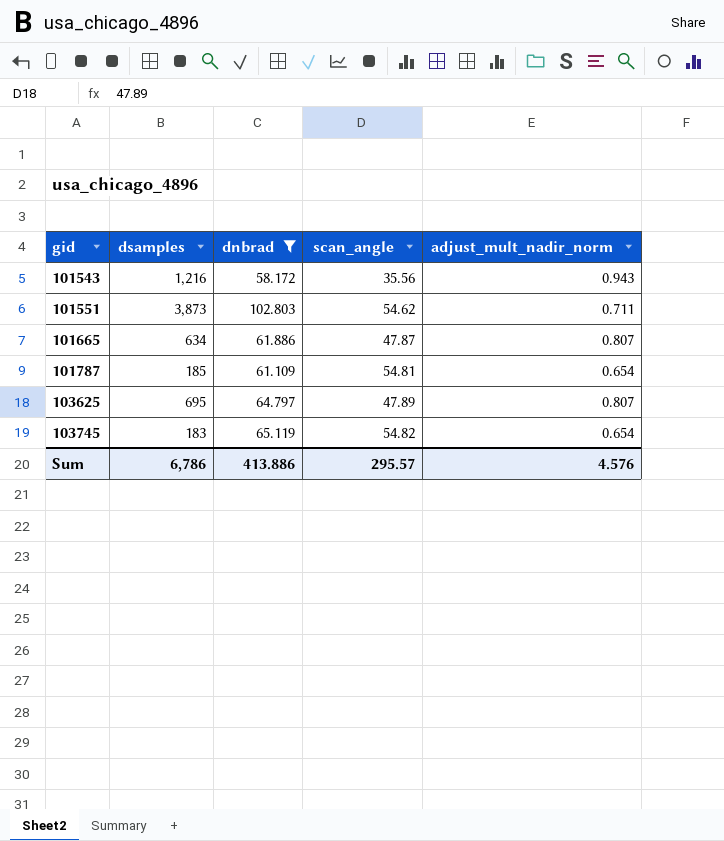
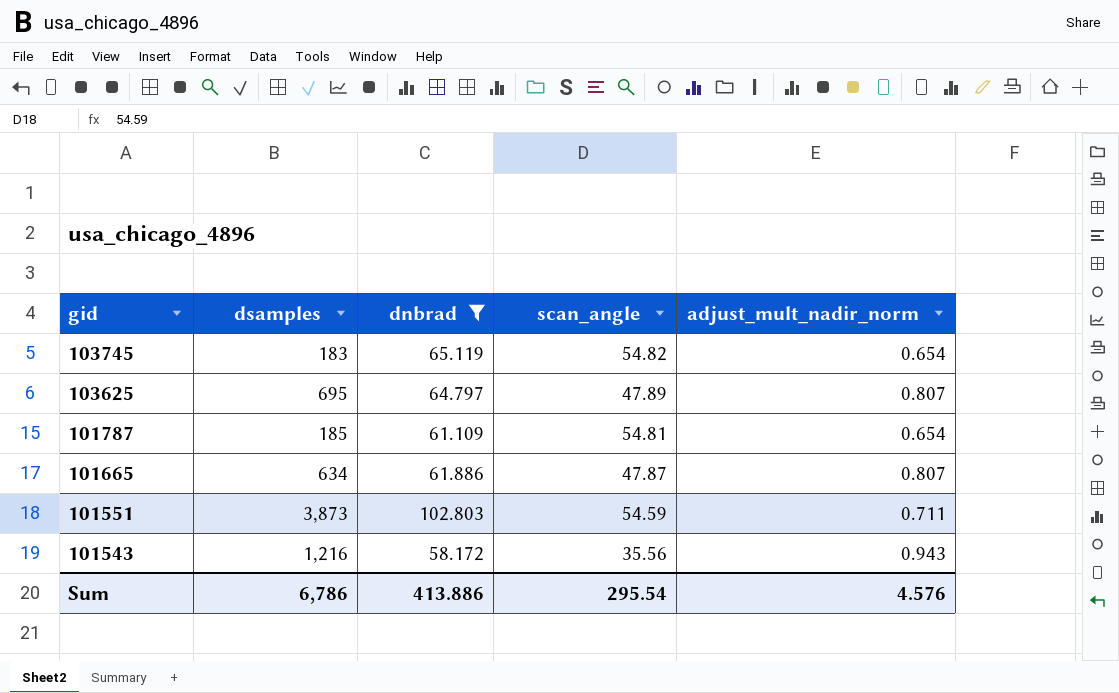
row order: gid ascending -> gid descending
101551 | scan_angle: 54.62 -> 54.59
Sum | scan_angle: 295.57 -> 295.54

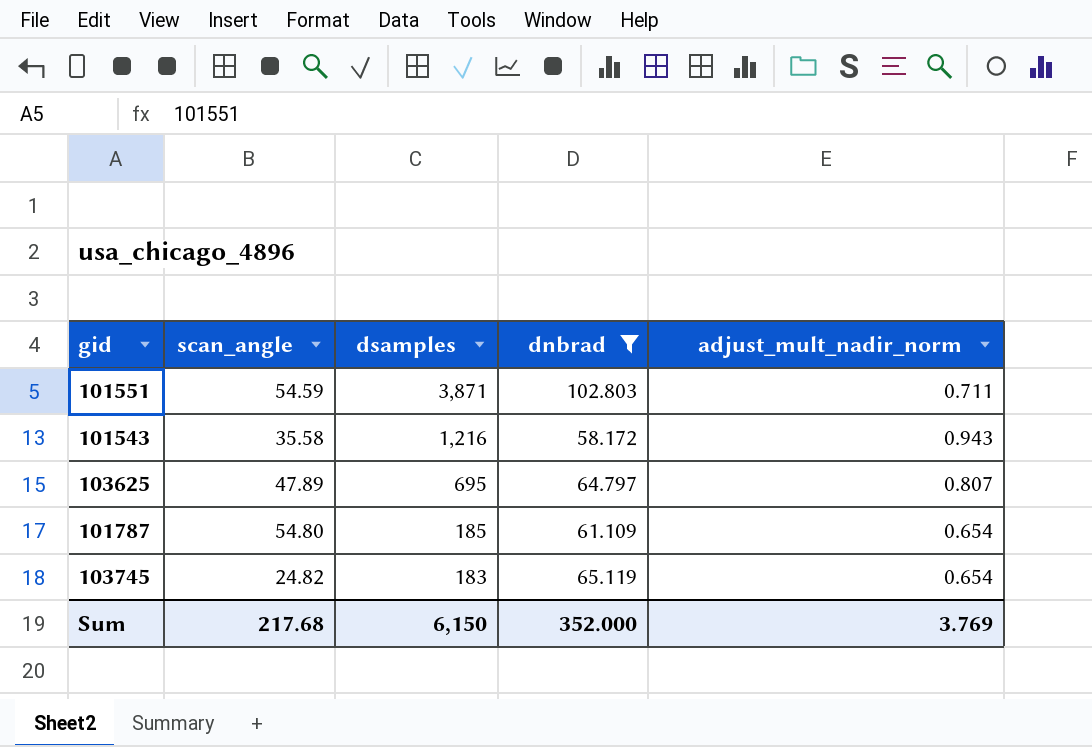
row order: gid descending -> dsamples descending
column scan_angle | position: 4 -> 2
row 101665: 634 | 61.886 | 47.87 | 0.807 -> none
101551 | dsamples: 3,873 -> 3,871
101543 | scan_angle: 35.56 -> 35.58
101787 | scan_angle: 54.81 -> 54.80
103745 | scan_angle: 54.82 -> 24.82
Sum | scan_angle: 295.54 -> 217.68
Sum | dsamples: 6,786 -> 6,150
Sum | dnbrad: 413.886 -> 352.000
Sum | adjust_mult_nadir_norm: 4.576 -> 3.769

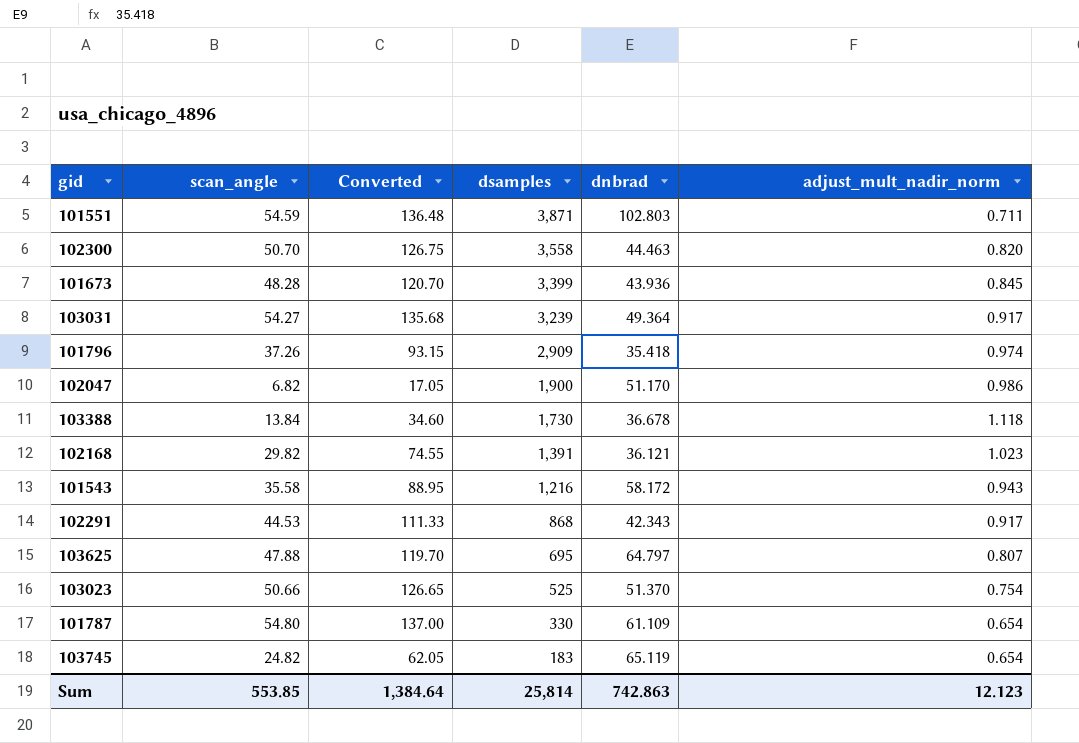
filter: dnbrad >= 58.172 -> none
column Converted | formula: none -> [scan_angle] * 2.5
103625 | scan_angle: 47.89 -> 47.88
101787 | dsamples: 185 -> 330
Sum | scan_angle: 217.68 -> 553.85
Sum | dsamples: 6,150 -> 25,814
Sum | dnbrad: 352.000 -> 742.863
Sum | adjust_mult_nadir_norm: 3.769 -> 12.123

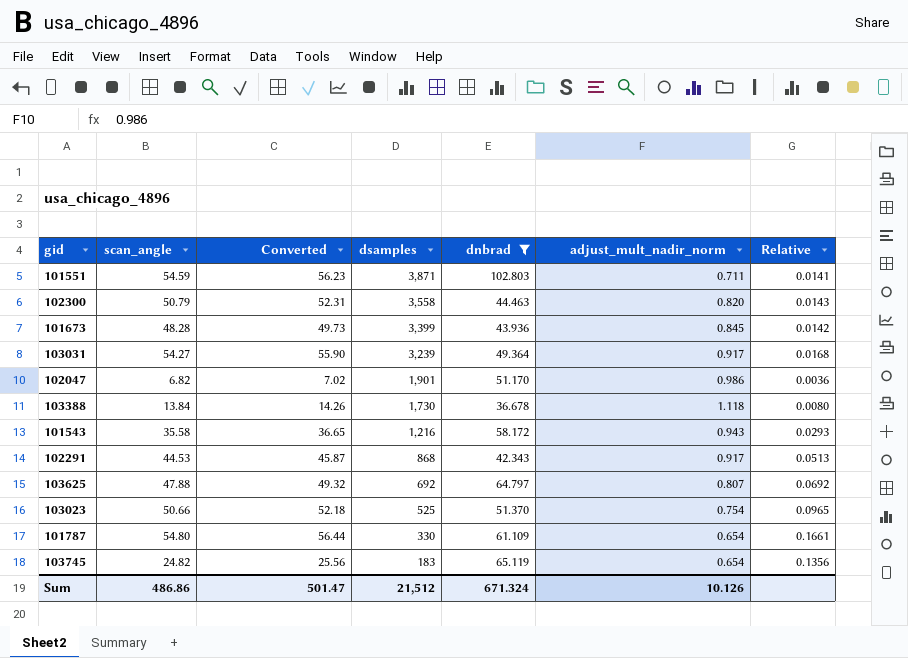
filter: none -> dnbrad >= 36.678
column Converted | formula: [scan_angle] * 2.5 -> [scan_angle] * 1.03
column Relative | formula: none -> [scan_angle] / [dsamples]
102300 | scan_angle: 50.70 -> 50.79
102047 | dsamples: 1,900 -> 1,901
103625 | dsamples: 695 -> 692
Sum | scan_angle: 553.85 -> 486.86
Sum | Converted: 1,384.64 -> 501.47
Sum | dsamples: 25,814 -> 21,512
Sum | dnbrad: 742.863 -> 671.324
Sum | adjust_mult_nadir_norm: 12.123 -> 10.126

